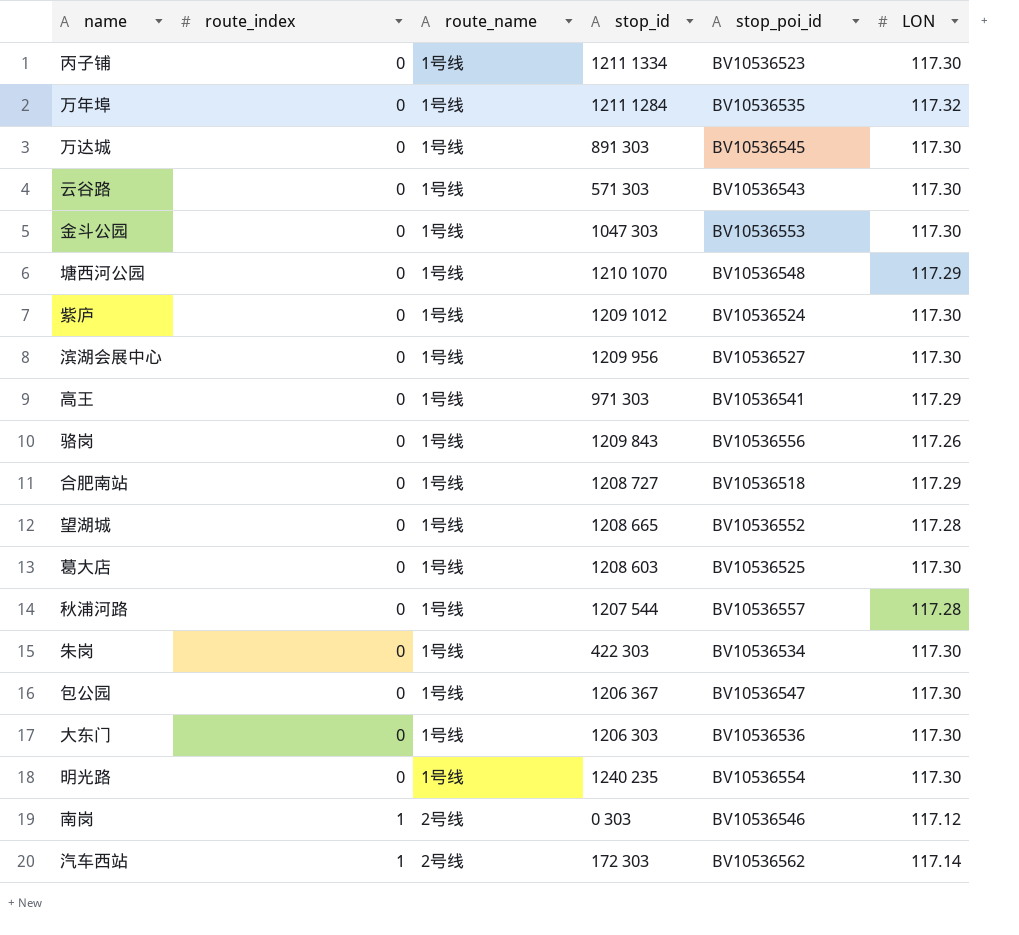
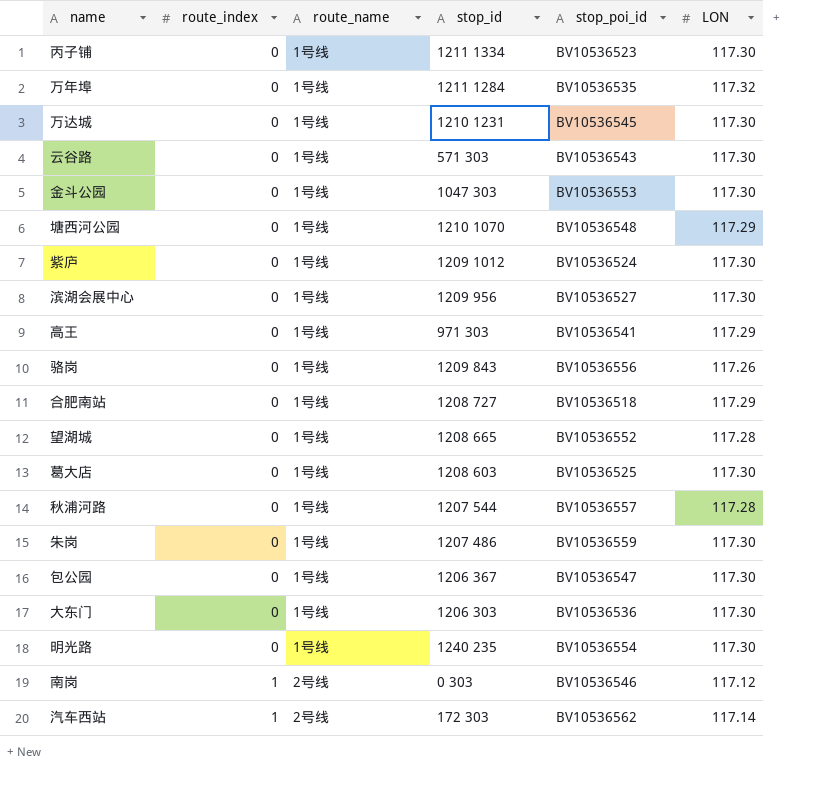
万达城 | stop_id: 891 303 -> 1210 1231
朱岗 | stop_id: 422 303 -> 1207 486
朱岗 | stop_poi_id: BV10536534 -> BV10536559

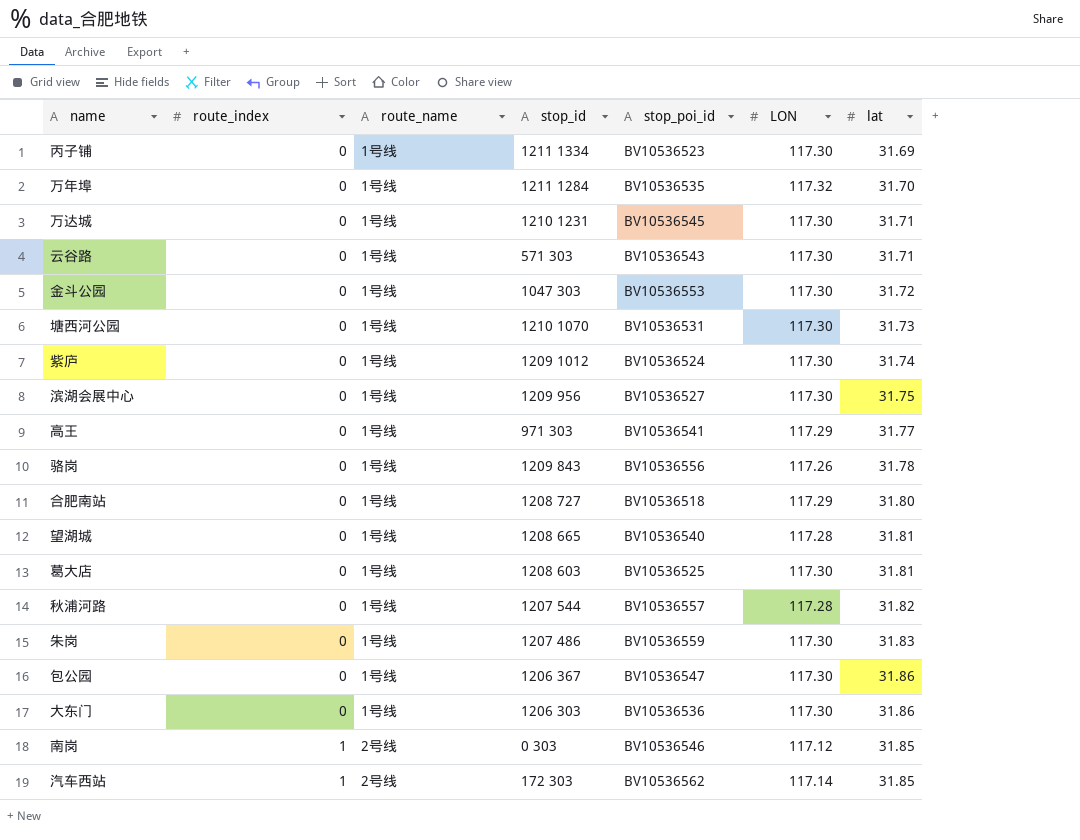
column lat | position: none -> 7
row 明光路: 0 | 1号线 | 1240 235 | BV10536554 | 117.30 -> none
塘西河公园 | stop_poi_id: BV10536548 -> BV10536531
塘西河公园 | LON: 117.29 -> 117.30
望湖城 | stop_poi_id: BV10536552 -> BV10536540

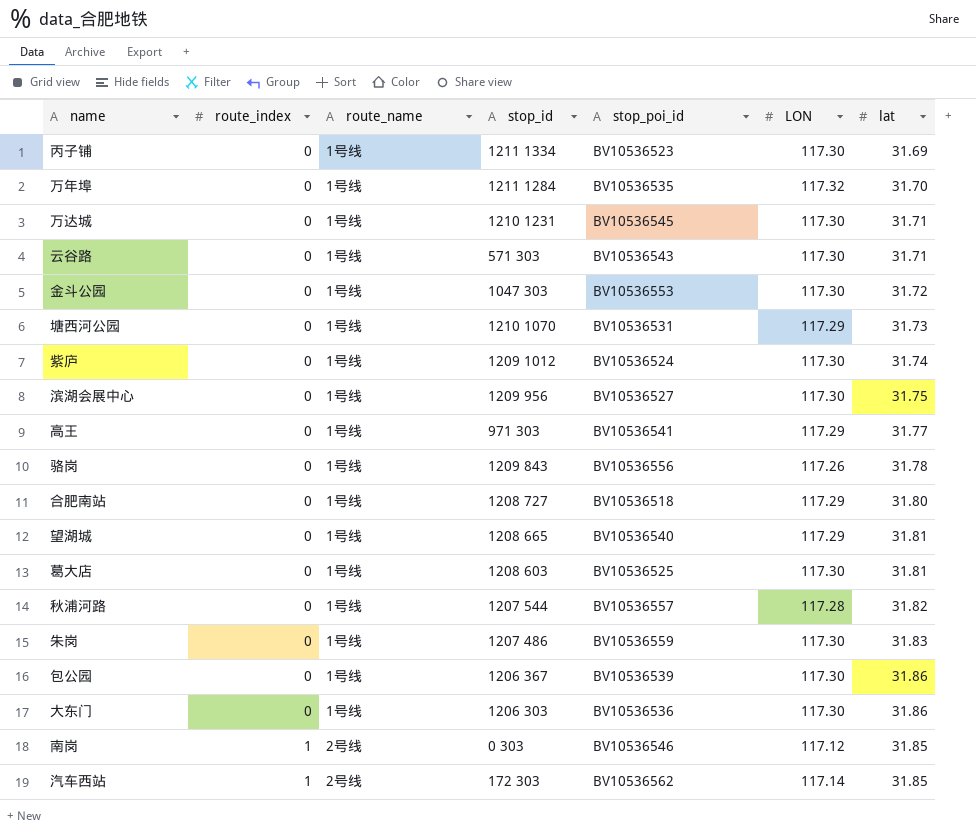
塘西河公园 | LON: 117.30 -> 117.29
望湖城 | LON: 117.28 -> 117.29
包公园 | stop_poi_id: BV10536547 -> BV10536539

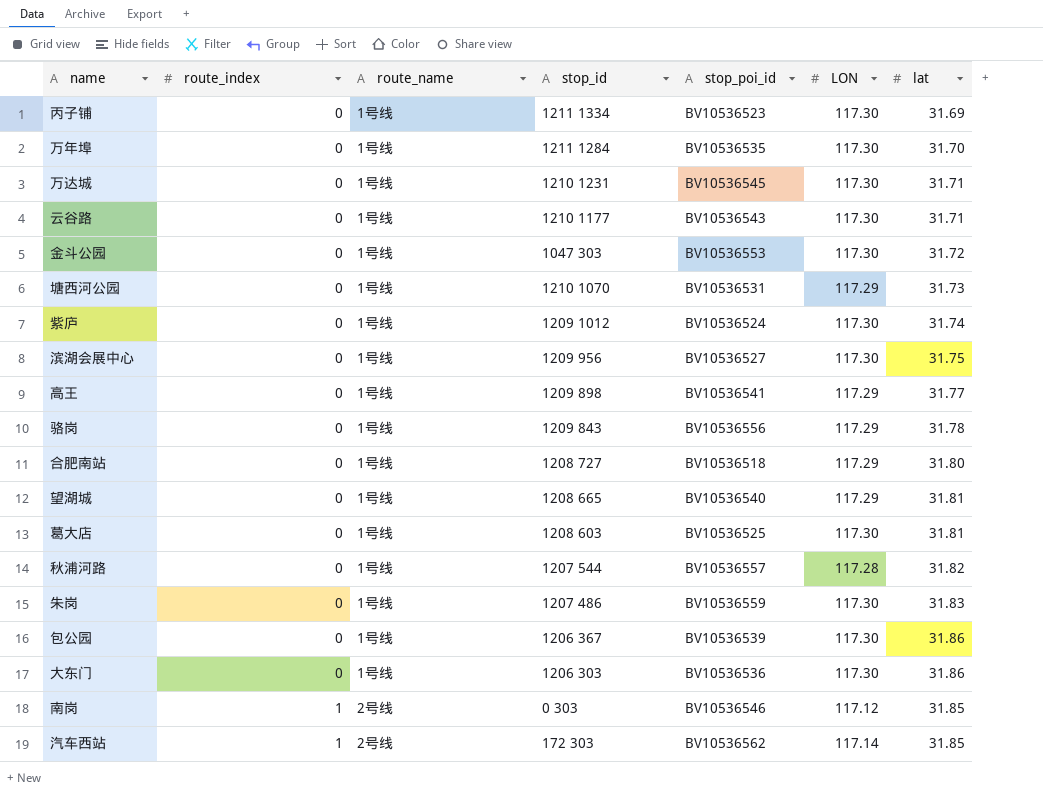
万年埠 | LON: 117.32 -> 117.30
云谷路 | stop_id: 571 303 -> 1210 1177
高王 | stop_id: 971 303 -> 1209 898
骆岗 | LON: 117.26 -> 117.29

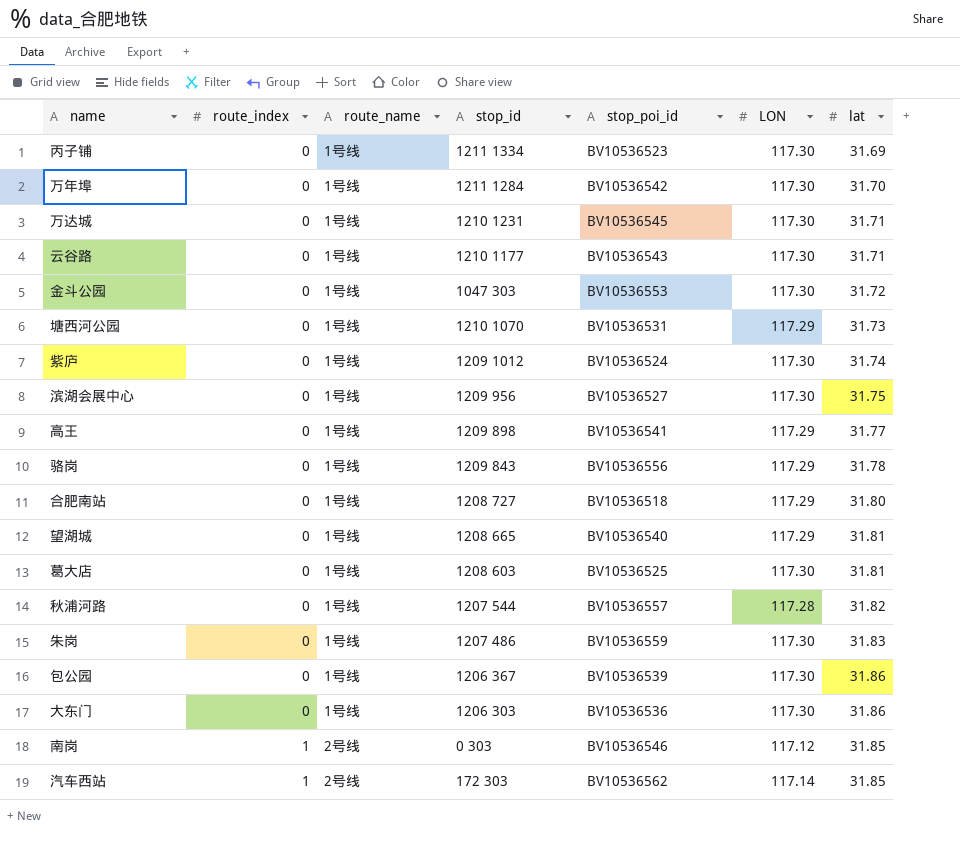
万年埠 | stop_poi_id: BV10536535 -> BV10536542

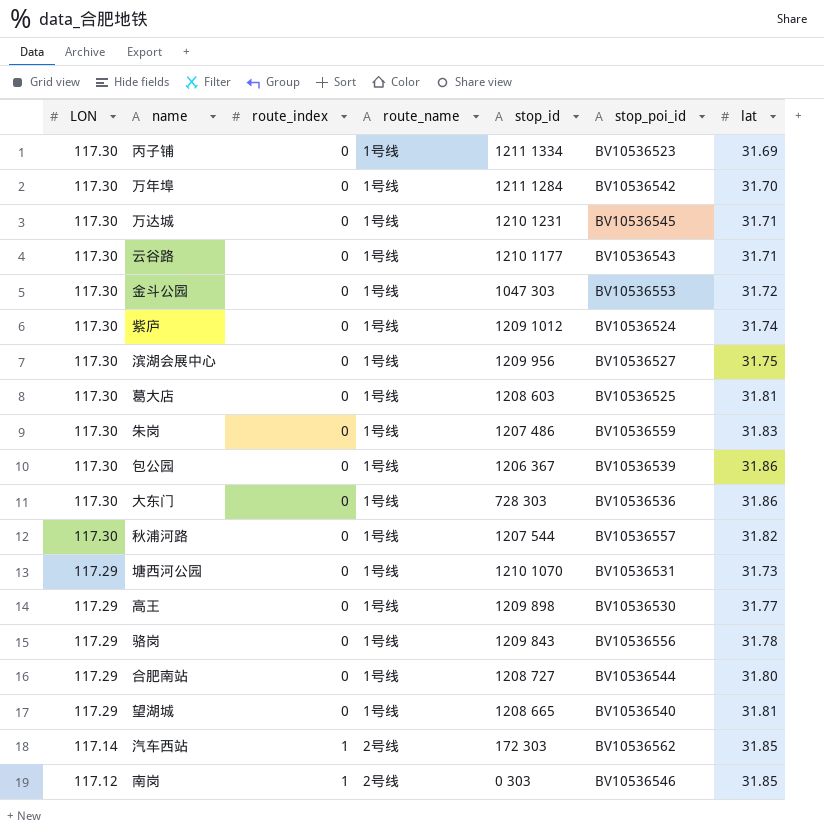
row order: route_index ascending -> LON descending
column LON | position: 6 -> 1
大东门 | stop_id: 1206 303 -> 728 303
秋浦河路 | LON: 117.28 -> 117.30
高王 | stop_poi_id: BV10536541 -> BV10536530
合肥南站 | stop_poi_id: BV10536518 -> BV10536544

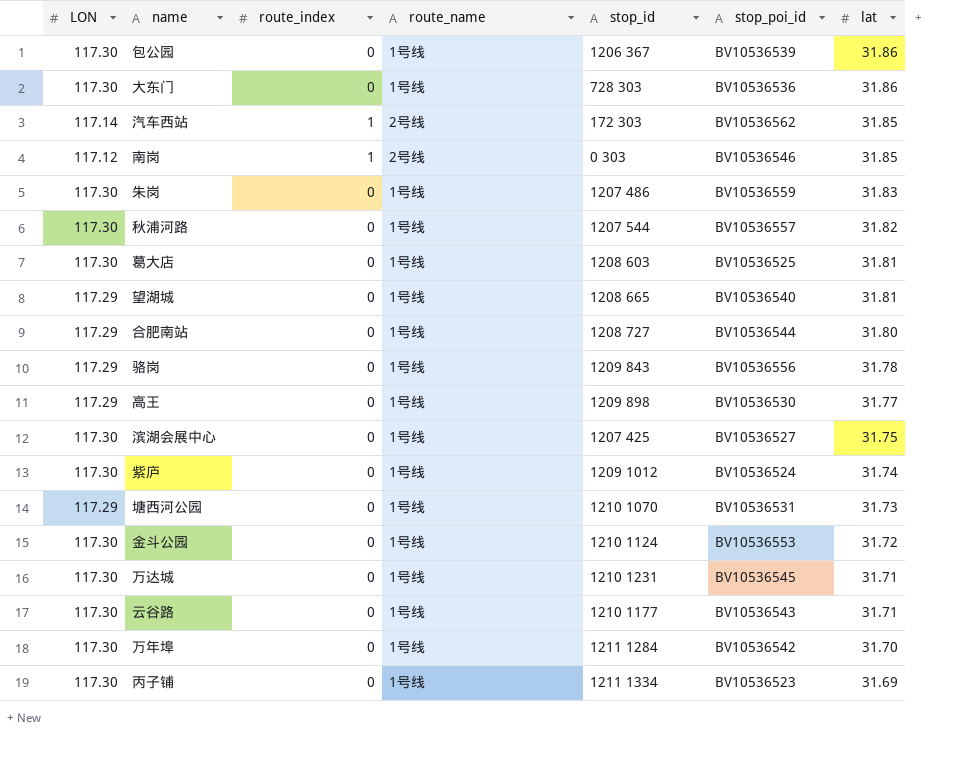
row order: LON descending -> lat descending
滨湖会展中心 | stop_id: 1209 956 -> 1207 425
金斗公园 | stop_id: 1047 303 -> 1210 1124

